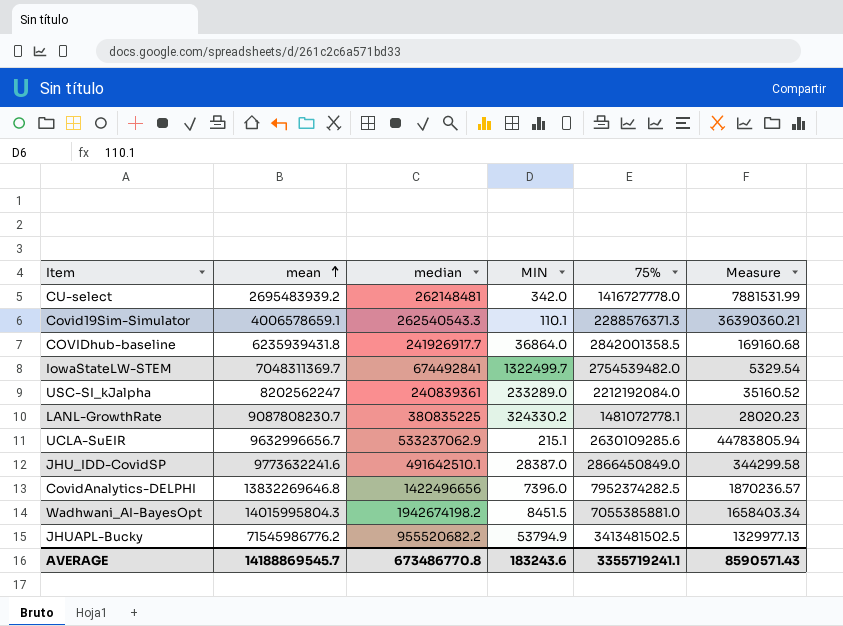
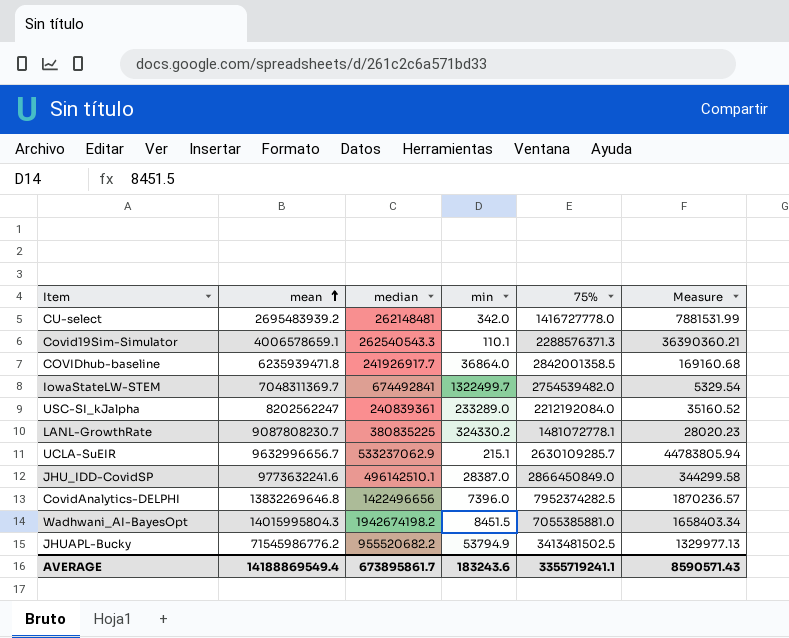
column name: MIN -> min
COVIDhub-baseline | mean: 6235939431.8 -> 6235939471.8
UCLA-SuEIR | 75%: 2630109285.6 -> 2630109285.7
JHU_IDD-CovidSP | median: 491642510.1 -> 496142510.1
AVERAGE | mean: 14188869545.7 -> 14188869549.4
AVERAGE | median: 673486770.8 -> 673895861.7

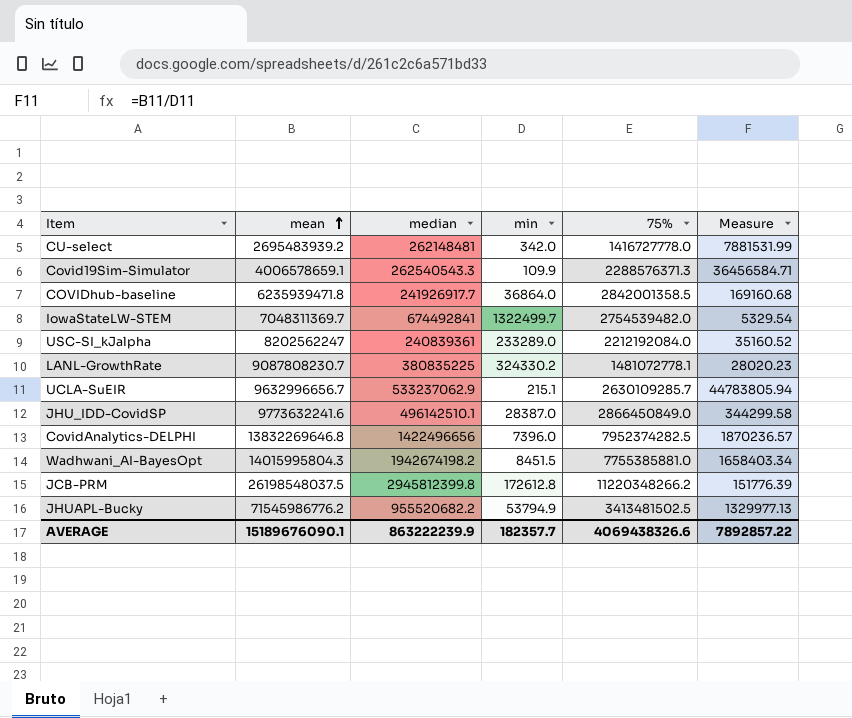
Covid19Sim-Simulator | min: 110.1 -> 109.9
Covid19Sim-Simulator | Measure: 36390360.21 -> 36456584.71
Wadhwani_AI-BayesOpt | 75%: 7055385881.0 -> 7755385881.0
row JCB-PRM: none -> 26198548037.5 | 2945812399.8 | 172612.8 | 11220348266.2 | 151776.39
AVERAGE | mean: 14188869549.4 -> 15189676090.1
AVERAGE | median: 673895861.7 -> 863222239.9
AVERAGE | min: 183243.6 -> 182357.7
AVERAGE | 75%: 3355719241.1 -> 4069438326.6
AVERAGE | Measure: 8590571.43 -> 7892857.22

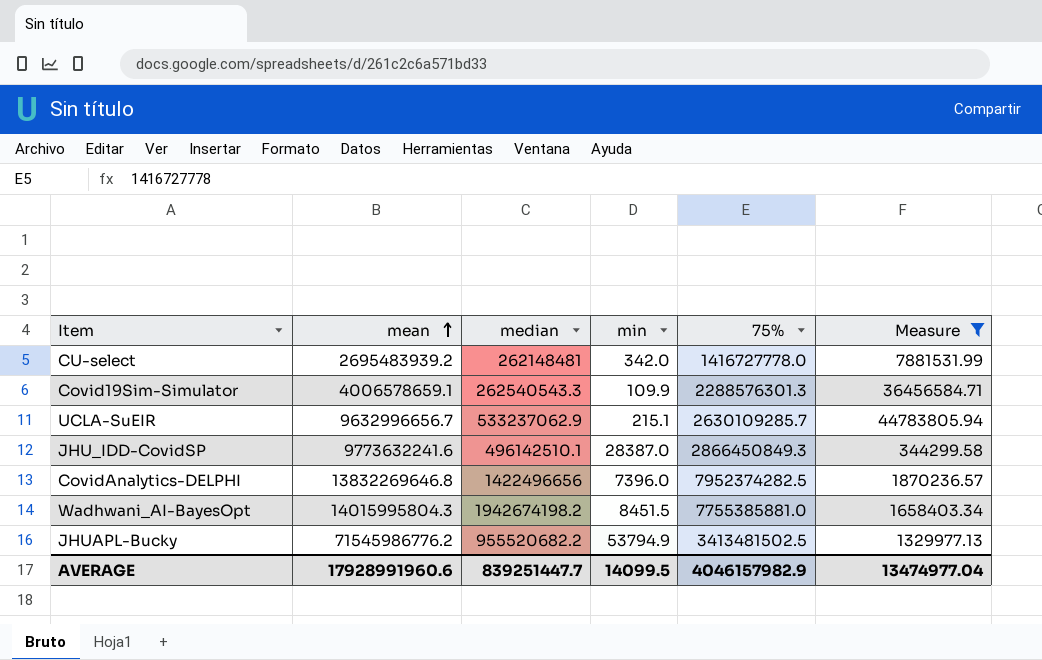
filter: none -> Measure >= 344299.58
Covid19Sim-Simulator | 75%: 2288576371.3 -> 2288576301.3
JHU_IDD-CovidSP | 75%: 2866450849.0 -> 2866450849.3
AVERAGE | mean: 15189676090.1 -> 17928991960.6
AVERAGE | median: 863222239.9 -> 839251447.7
AVERAGE | min: 182357.7 -> 14099.5
AVERAGE | 75%: 4069438326.6 -> 4046157982.9
AVERAGE | Measure: 7892857.22 -> 13474977.04

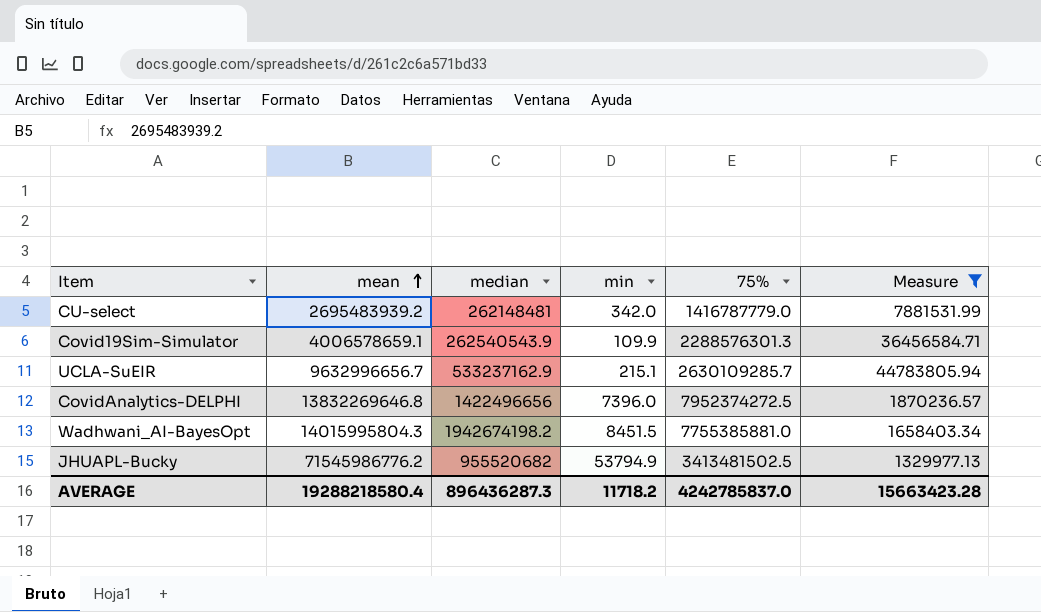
row JHU_IDD-CovidSP: 9773632241.6 | 496142510.1 | 28387.0 | 2866450849.3 | 344299.58 -> none
CU-select | 75%: 1416727778.0 -> 1416787779.0
Covid19Sim-Simulator | median: 262540543.3 -> 262540543.9
UCLA-SuEIR | median: 533237062.9 -> 533237162.9
CovidAnalytics-DELPHI | 75%: 7952374282.5 -> 7952374272.5
JHUAPL-Bucky | median: 955520682.2 -> 955520682
AVERAGE | mean: 17928991960.6 -> 19288218580.4
AVERAGE | median: 839251447.7 -> 896436287.3
AVERAGE | min: 14099.5 -> 11718.2
AVERAGE | 75%: 4046157982.9 -> 4242785837.0
AVERAGE | Measure: 13474977.04 -> 15663423.28

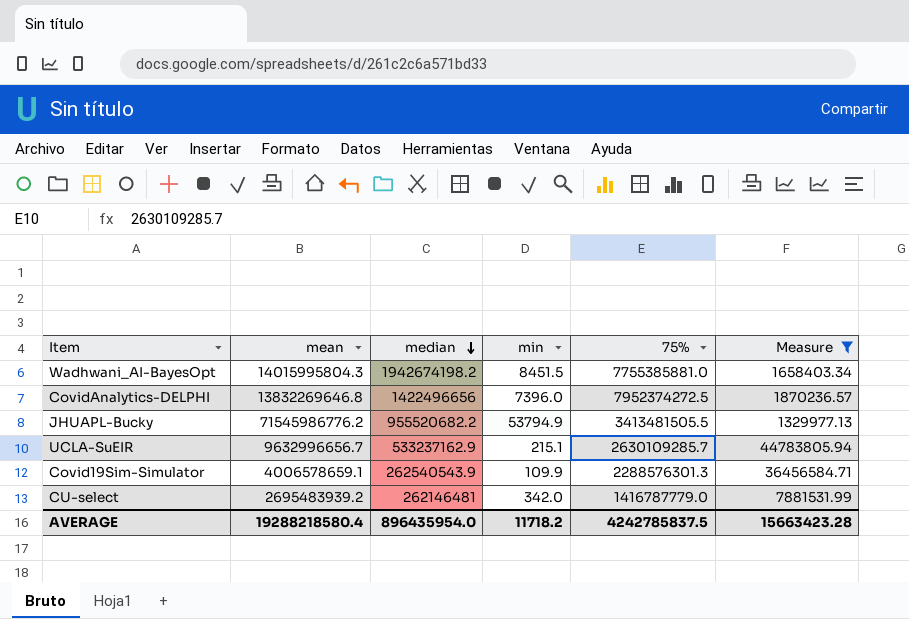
row order: mean ascending -> median descending
JHUAPL-Bucky | median: 955520682 -> 955520682.2
JHUAPL-Bucky | 75%: 3413481502.5 -> 3413481505.5
CU-select | median: 262148481 -> 262146481
AVERAGE | median: 896436287.3 -> 896435954.0
AVERAGE | 75%: 4242785837.0 -> 4242785837.5

